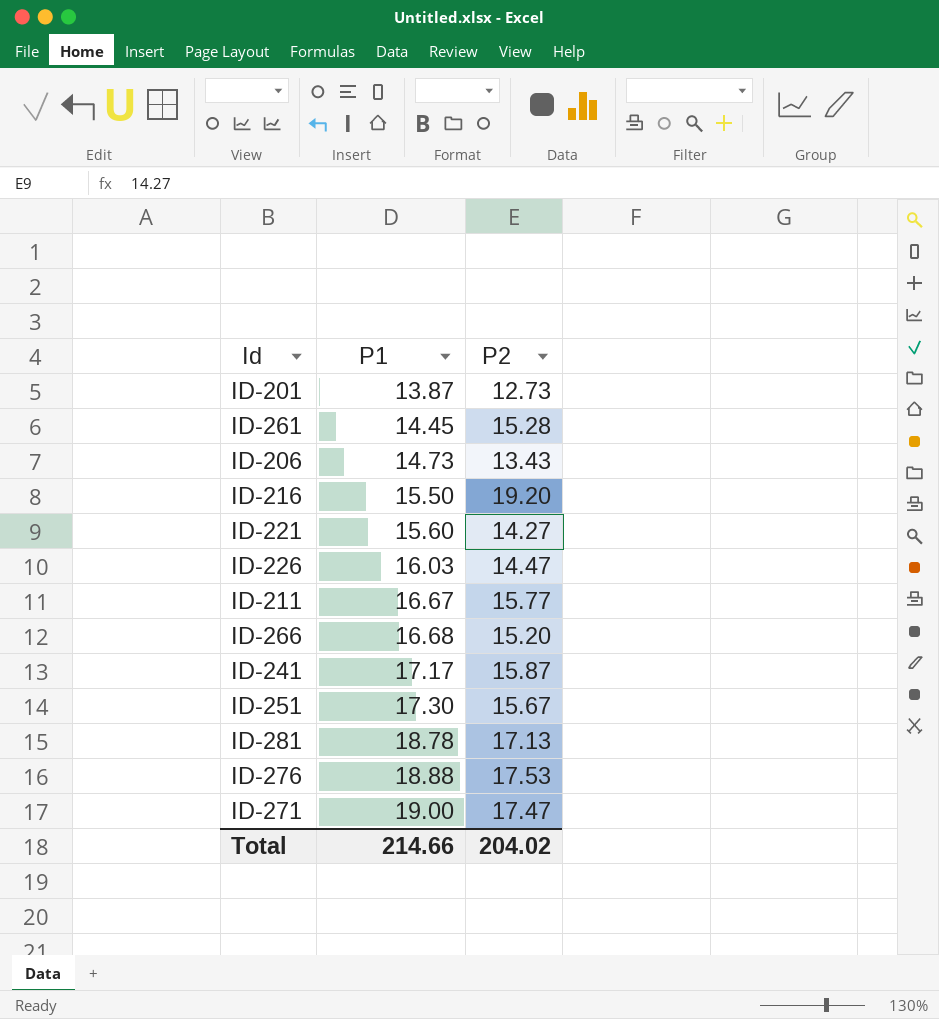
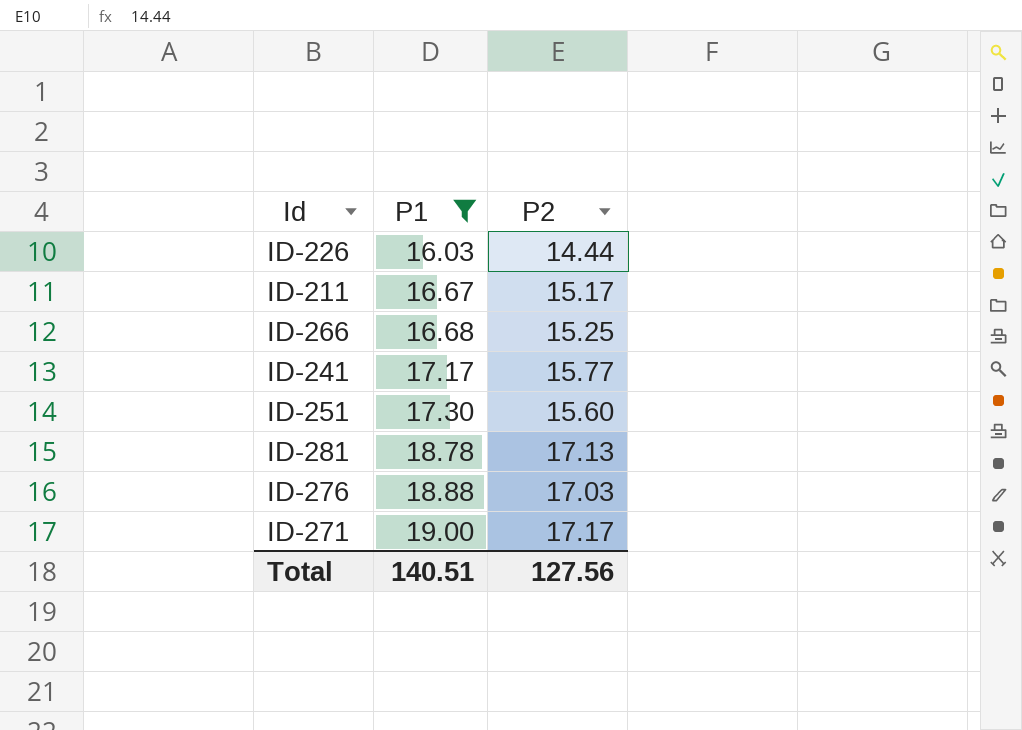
filter: none -> P1 >= 16.03
ID-226 | P2: 14.47 -> 14.44
ID-211 | P2: 15.77 -> 15.17
ID-266 | P2: 15.20 -> 15.25
ID-241 | P2: 15.87 -> 15.77
ID-251 | P2: 15.67 -> 15.60
ID-276 | P2: 17.53 -> 17.03
ID-271 | P2: 17.47 -> 17.17
Total | P1: 214.66 -> 140.51
Total | P2: 204.02 -> 127.56

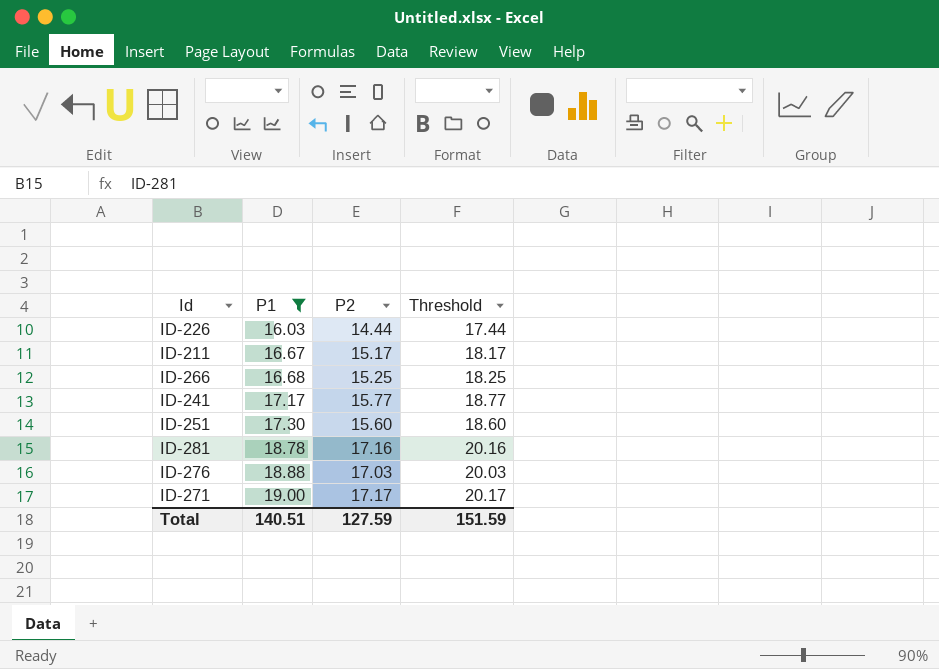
column Threshold | formula: none -> [P2] + 3
ID-281 | P2: 17.13 -> 17.16
Total | P2: 127.56 -> 127.59

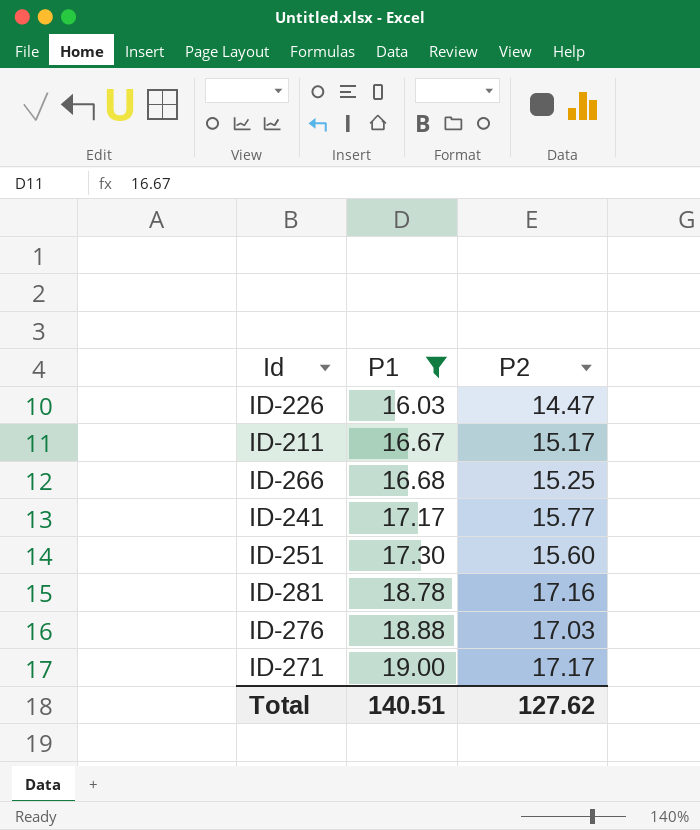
column Threshold | formula: [P2] + 3 -> none
ID-226 | P2: 14.44 -> 14.47
Total | P2: 127.59 -> 127.62

